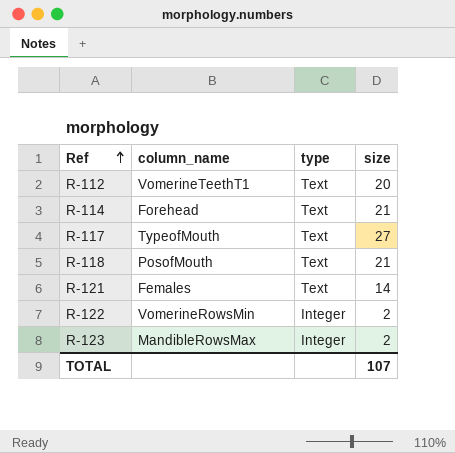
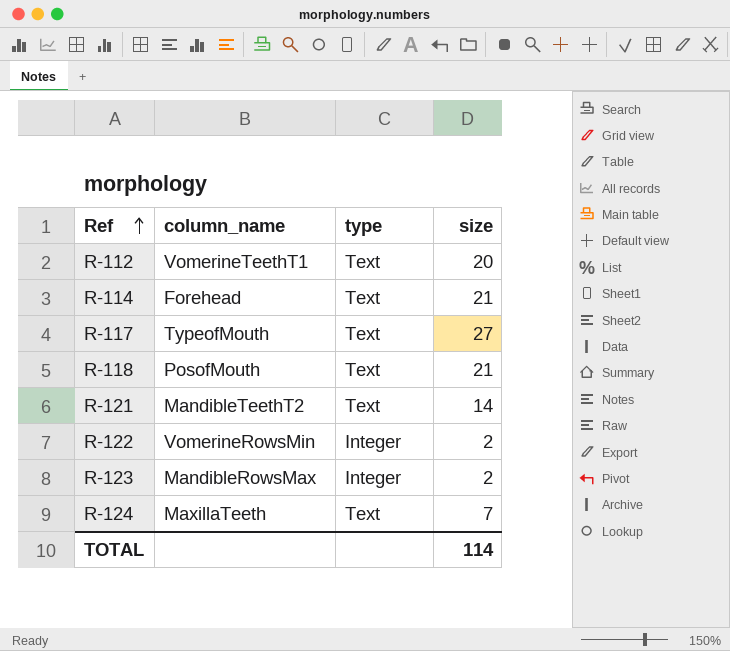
R-121 | column_name: Females -> MandibleTeethT2
row R-124: none -> MaxillaTeeth | Text | 7
TOTAL | size: 107 -> 114

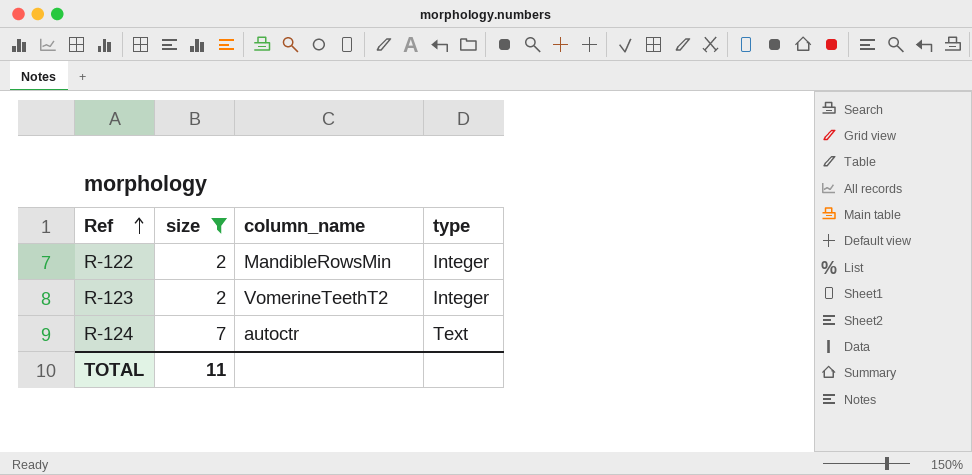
filter: none -> size <= 7
column size | position: 4 -> 2
R-122 | column_name: VomerineRowsMin -> MandibleRowsMin
R-123 | column_name: MandibleRowsMax -> VomerineTeethT2
R-124 | column_name: MaxillaTeeth -> autoctr
TOTAL | size: 114 -> 11

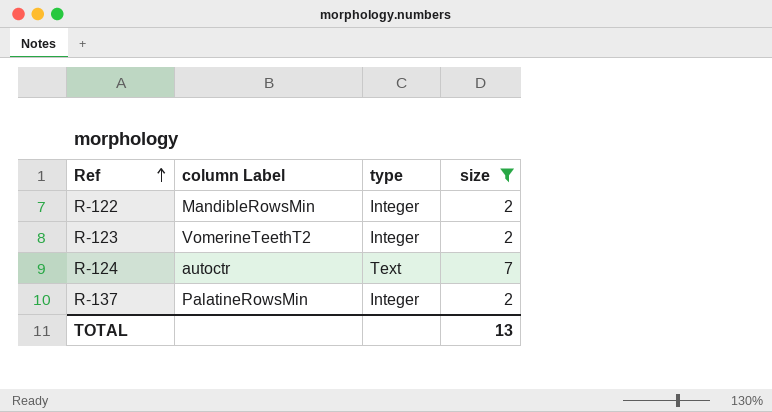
column name: column_name -> column Label
column size | position: 2 -> 4
row R-137: none -> PalatineRowsMin | Integer | 2
TOTAL | size: 11 -> 13

